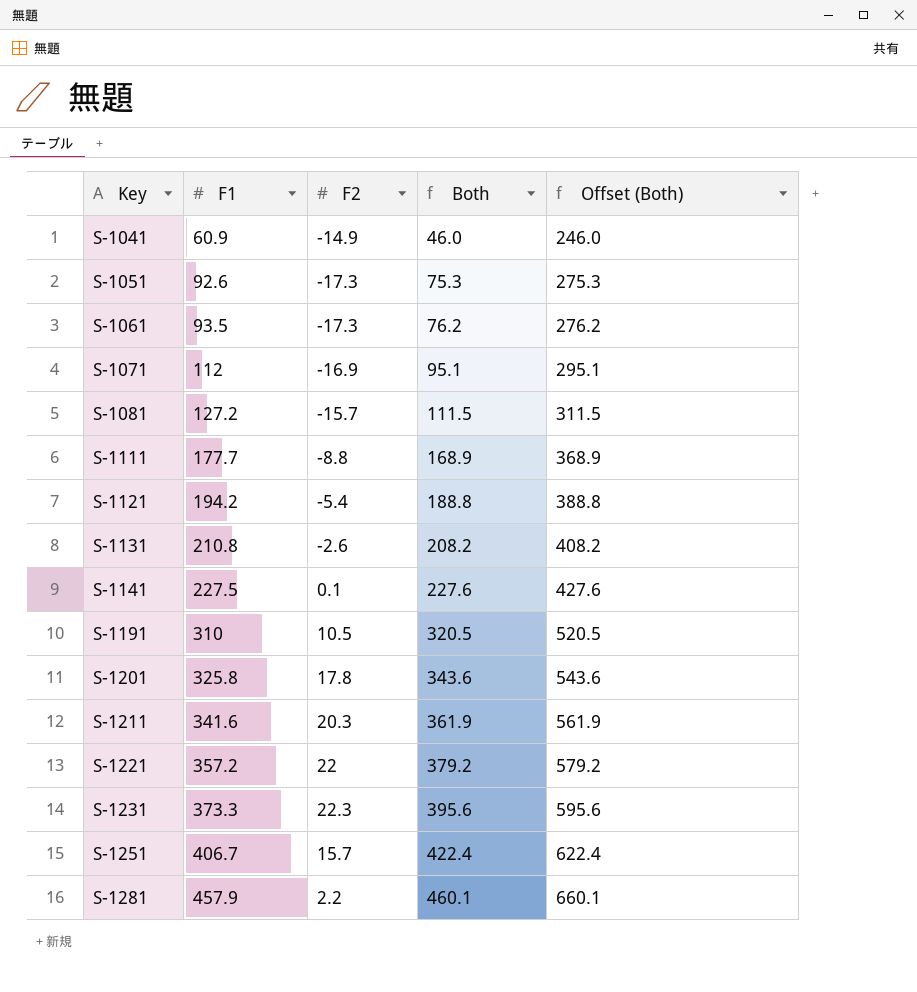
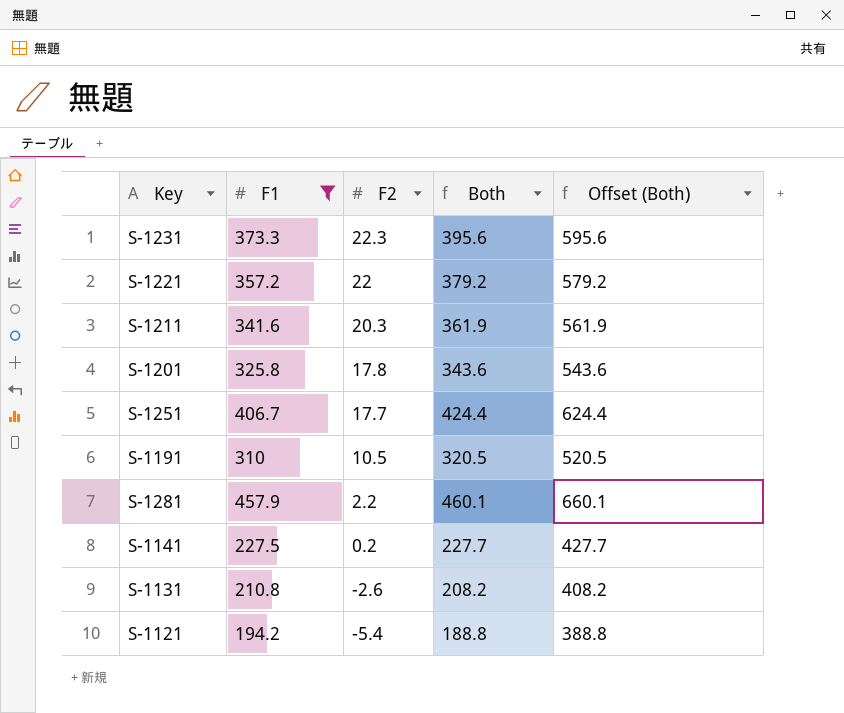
filter: none -> F1 >= 194.2
row order: Key ascending -> F2 descending
S-1251 | F2: 15.7 -> 17.7
S-1251 | Both: 422.4 -> 424.4
S-1251 | Offset (Both): 622.4 -> 624.4
S-1141 | F2: 0.1 -> 0.2
S-1141 | Both: 227.6 -> 227.7
S-1141 | Offset (Both): 427.6 -> 427.7

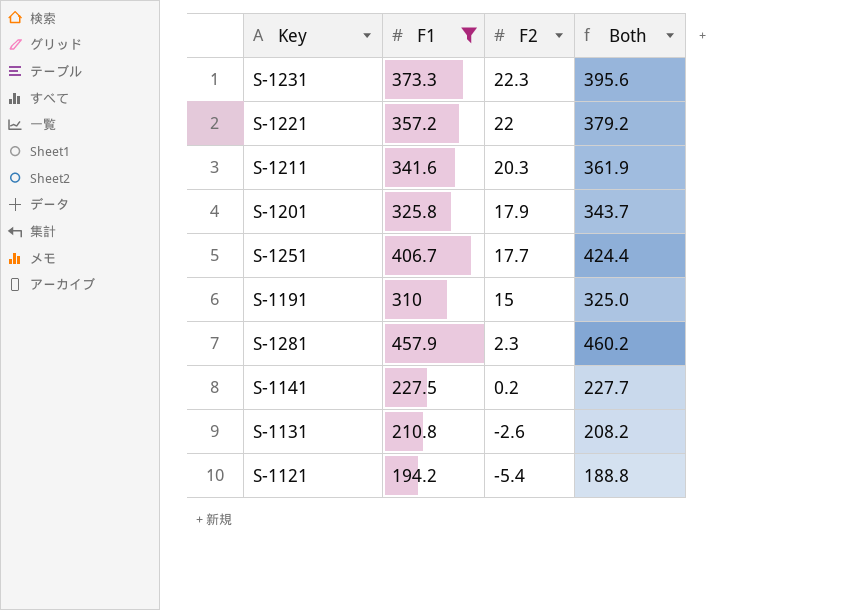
column Offset (Both) | formula: [Both] + 200 -> none
S-1201 | F2: 17.8 -> 17.9
S-1201 | Both: 343.6 -> 343.7
S-1191 | F2: 10.5 -> 15
S-1191 | Both: 320.5 -> 325.0
S-1281 | F2: 2.2 -> 2.3
S-1281 | Both: 460.1 -> 460.2

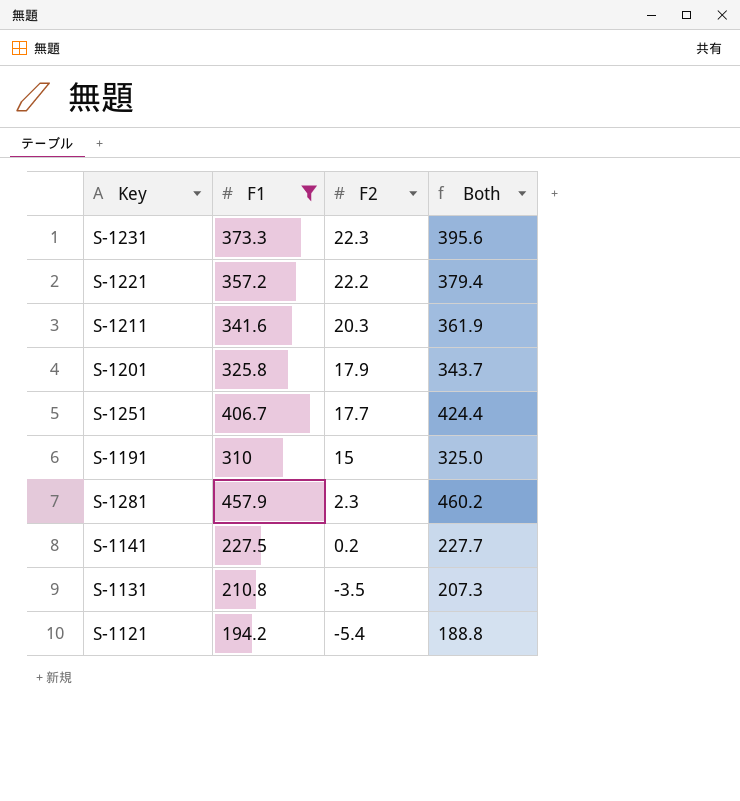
S-1221 | F2: 22 -> 22.2
S-1221 | Both: 379.2 -> 379.4
S-1131 | F2: -2.6 -> -3.5
S-1131 | Both: 208.2 -> 207.3

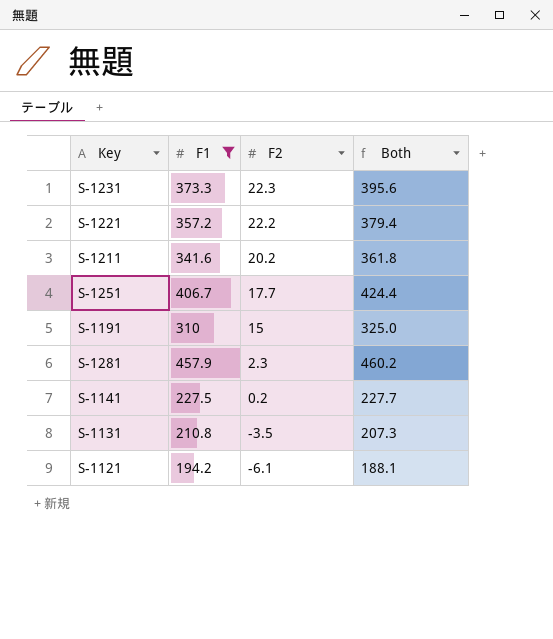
row S-1201: 325.8 | 17.9 | 343.7 -> none
S-1211 | F2: 20.3 -> 20.2
S-1211 | Both: 361.9 -> 361.8
S-1121 | F2: -5.4 -> -6.1
S-1121 | Both: 188.8 -> 188.1

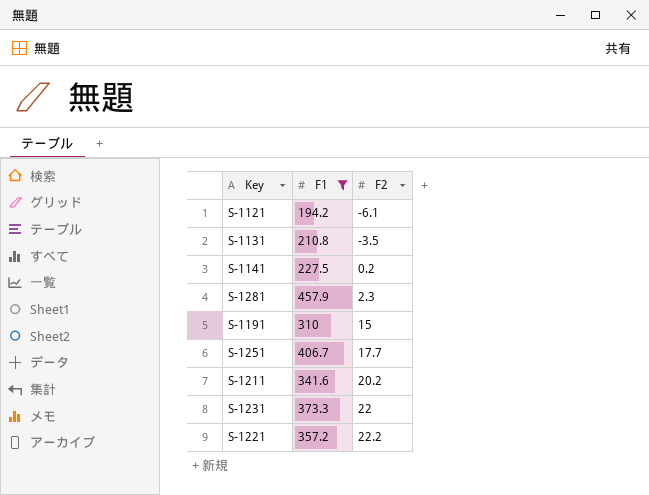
row order: F2 descending -> F2 ascending
column Both | formula: [F1] + [F2] -> none
S-1231 | F2: 22.3 -> 22

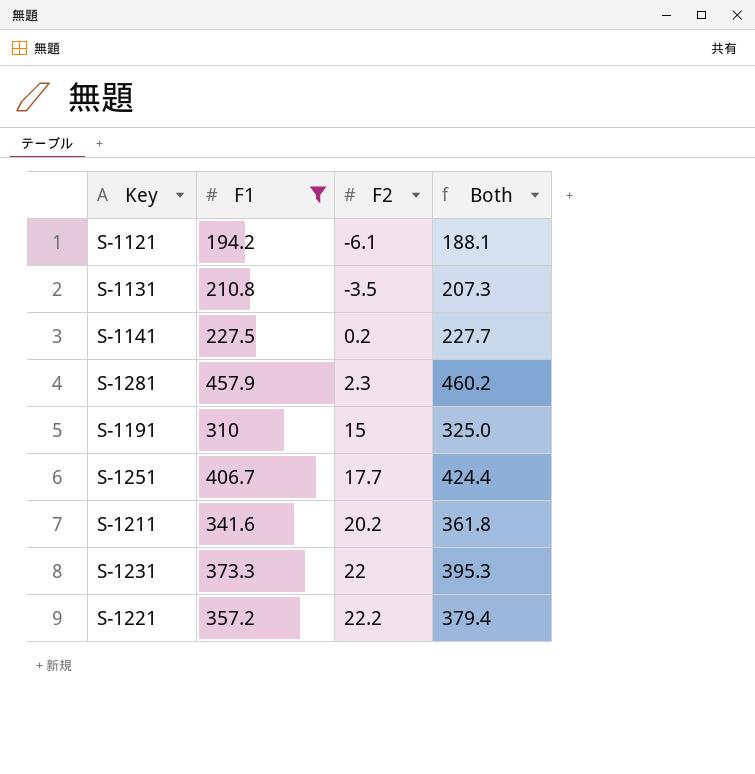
column Both | formula: none -> [F1] + [F2]

